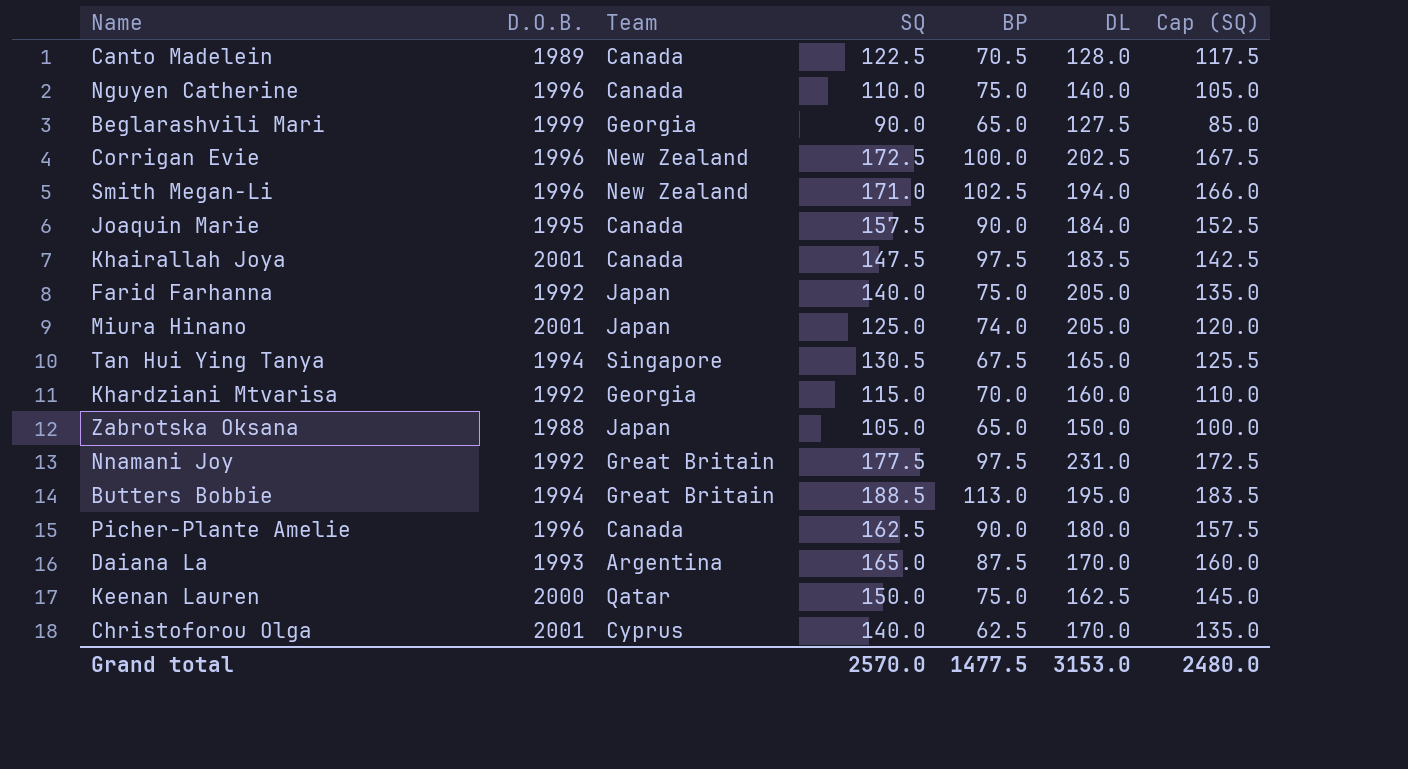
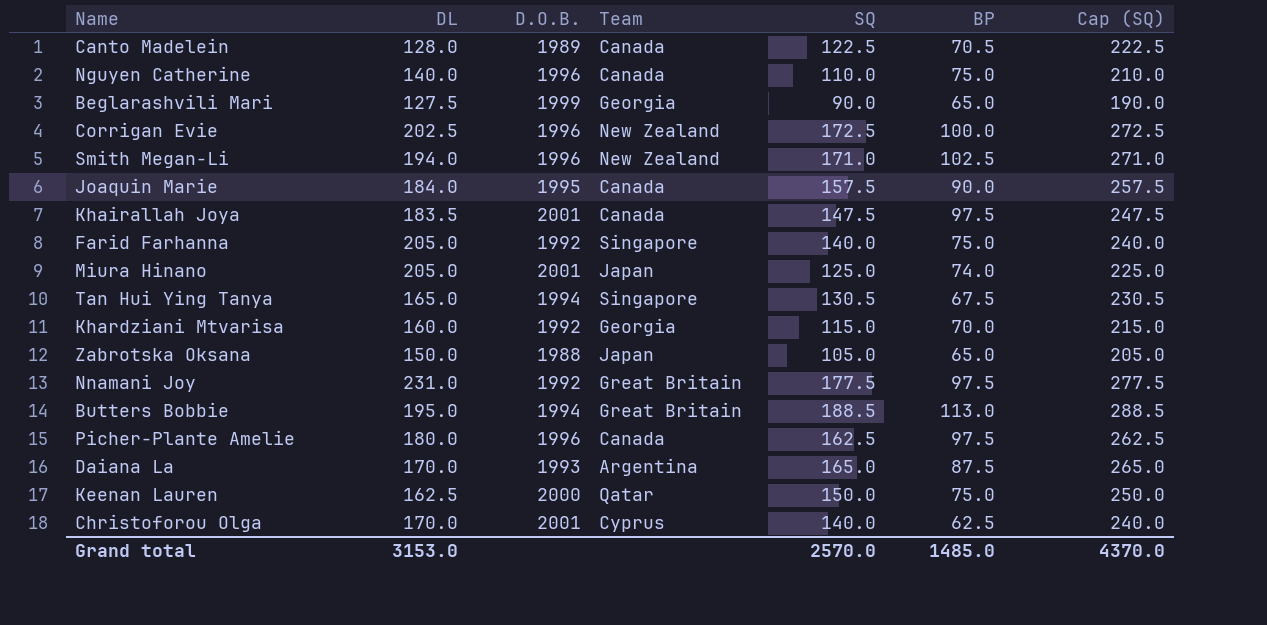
column DL | position: 6 -> 2
column Cap (SQ) | formula: [SQ] - 5 -> [SQ] + 100
Farid Farhanna | Team: Japan -> Singapore
Picher-Plante Amelie | BP: 90.0 -> 97.5
Grand total | BP: 1477.5 -> 1485.0
Grand total | Cap (SQ): 2480.0 -> 4370.0

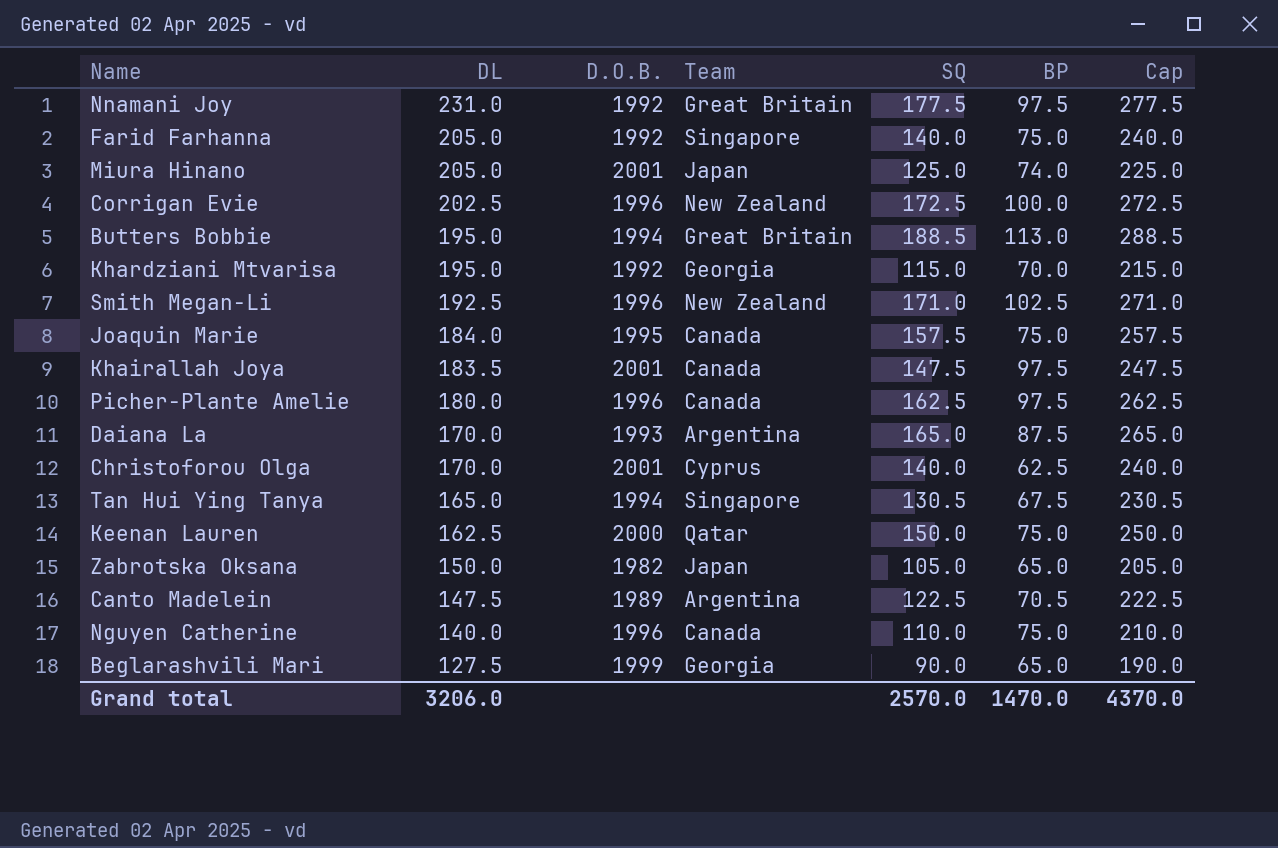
row order: none -> DL descending
column name: Cap (SQ) -> Cap
Khardziani Mtvarisa | DL: 160.0 -> 195.0
Smith Megan-Li | DL: 194.0 -> 192.5
Joaquin Marie | BP: 90.0 -> 75.0
Zabrotska Oksana | D.O.B.: 1988 -> 1982
Canto Madelein | DL: 128.0 -> 147.5
Canto Madelein | Team: Canada -> Argentina
Grand total | DL: 3153.0 -> 3206.0
Grand total | BP: 1485.0 -> 1470.0

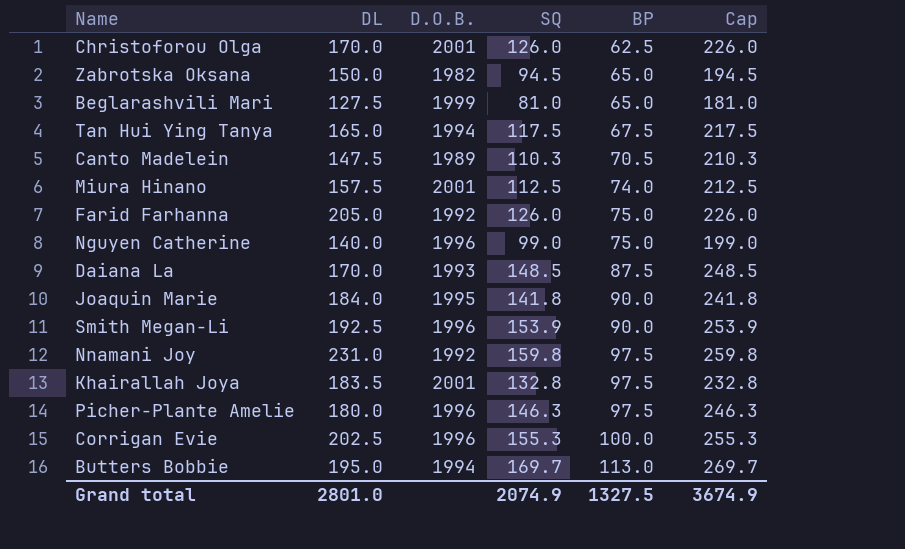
row order: DL descending -> BP ascending
column Team | position: 4 -> none
row Khardziani Mtvarisa: 195.0 | 1992 | Georgia | 115.0 | 70.0 | 215.0 -> none
row Keenan Lauren: 162.5 | 2000 | Qatar | 150.0 | 75.0 | 250.0 -> none
Christoforou Olga | SQ: 140.0 -> 126.0
Christoforou Olga | Cap: 240.0 -> 226.0
Zabrotska Oksana | SQ: 105.0 -> 94.5
Zabrotska Oksana | Cap: 205.0 -> 194.5
Beglarashvili Mari | SQ: 90.0 -> 81.0
Beglarashvili Mari | Cap: 190.0 -> 181.0
Tan Hui Ying Tanya | SQ: 130.5 -> 117.5
Tan Hui Ying Tanya | Cap: 230.5 -> 217.5
Canto Madelein | SQ: 122.5 -> 110.3
Canto Madelein | Cap: 222.5 -> 210.3
Miura Hinano | DL: 205.0 -> 157.5
Miura Hinano | SQ: 125.0 -> 112.5
Miura Hinano | Cap: 225.0 -> 212.5
Farid Farhanna | SQ: 140.0 -> 126.0
Farid Farhanna | Cap: 240.0 -> 226.0
Nguyen Catherine | SQ: 110.0 -> 99.0
Nguyen Catherine | Cap: 210.0 -> 199.0
Daiana La | SQ: 165.0 -> 148.5
Daiana La | Cap: 265.0 -> 248.5
Joaquin Marie | SQ: 157.5 -> 141.8
Joaquin Marie | BP: 75.0 -> 90.0
Joaquin Marie | Cap: 257.5 -> 241.8
Smith Megan-Li | SQ: 171.0 -> 153.9
Smith Megan-Li | BP: 102.5 -> 90.0
Smith Megan-Li | Cap: 271.0 -> 253.9
Nnamani Joy | SQ: 177.5 -> 159.8
Nnamani Joy | Cap: 277.5 -> 259.8
Khairallah Joya | SQ: 147.5 -> 132.8
Khairallah Joya | Cap: 247.5 -> 232.8
Picher-Plante Amelie | SQ: 162.5 -> 146.3
Picher-Plante Amelie | Cap: 262.5 -> 246.3
Corrigan Evie | SQ: 172.5 -> 155.3
Corrigan Evie | Cap: 272.5 -> 255.3
Butters Bobbie | SQ: 188.5 -> 169.7
Butters Bobbie | Cap: 288.5 -> 269.7
Grand total | DL: 3206.0 -> 2801.0
Grand total | SQ: 2570.0 -> 2074.9
Grand total | BP: 1470.0 -> 1327.5
Grand total | Cap: 4370.0 -> 3674.9

